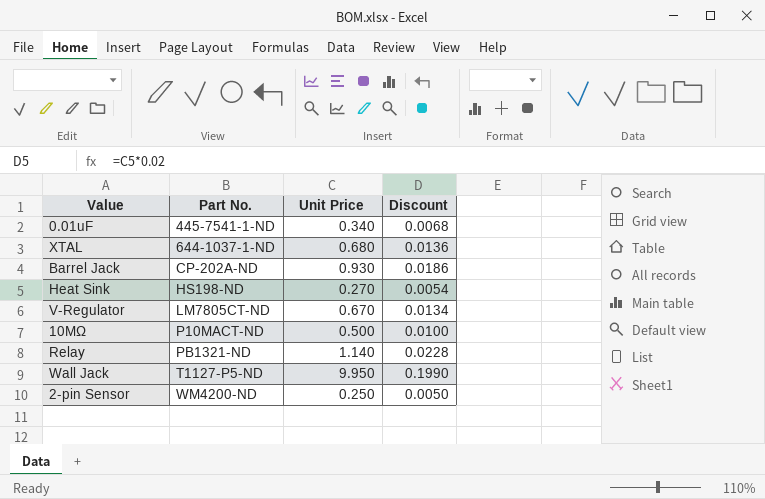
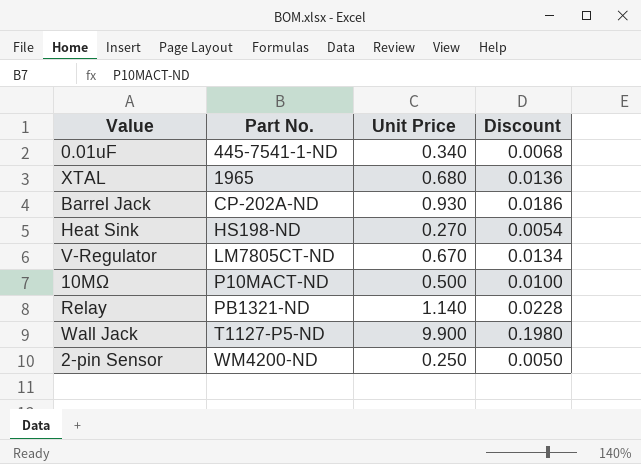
XTAL | Part No.: 644-1037-1-ND -> 1965
Wall Jack | Unit Price: 9.950 -> 9.900
Wall Jack | Discount: 0.1990 -> 0.1980

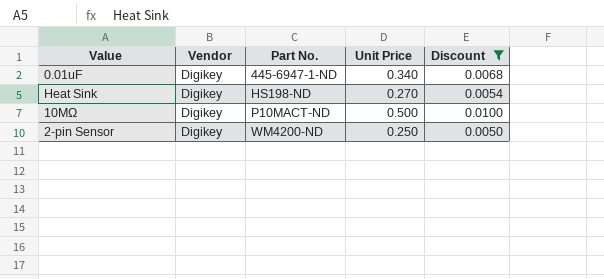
filter: none -> Discount <= 0.0100
column Vendor | position: none -> 2
0.01uF | Part No.: 445-7541-1-ND -> 445-6947-1-ND

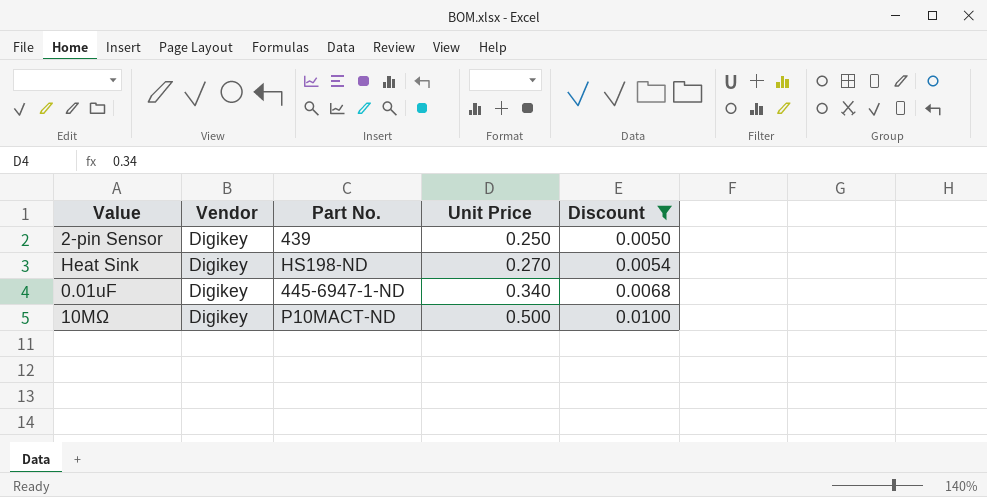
row order: Part No. ascending -> Unit Price ascending
2-pin Sensor | Part No.: WM4200-ND -> 439

